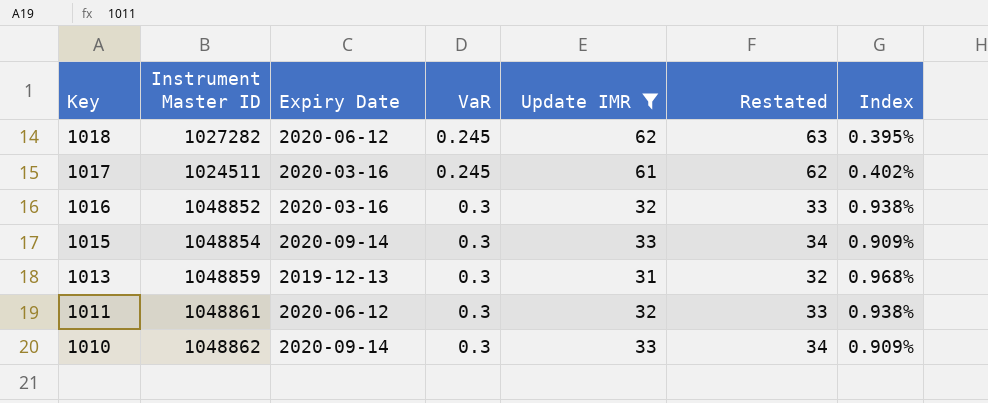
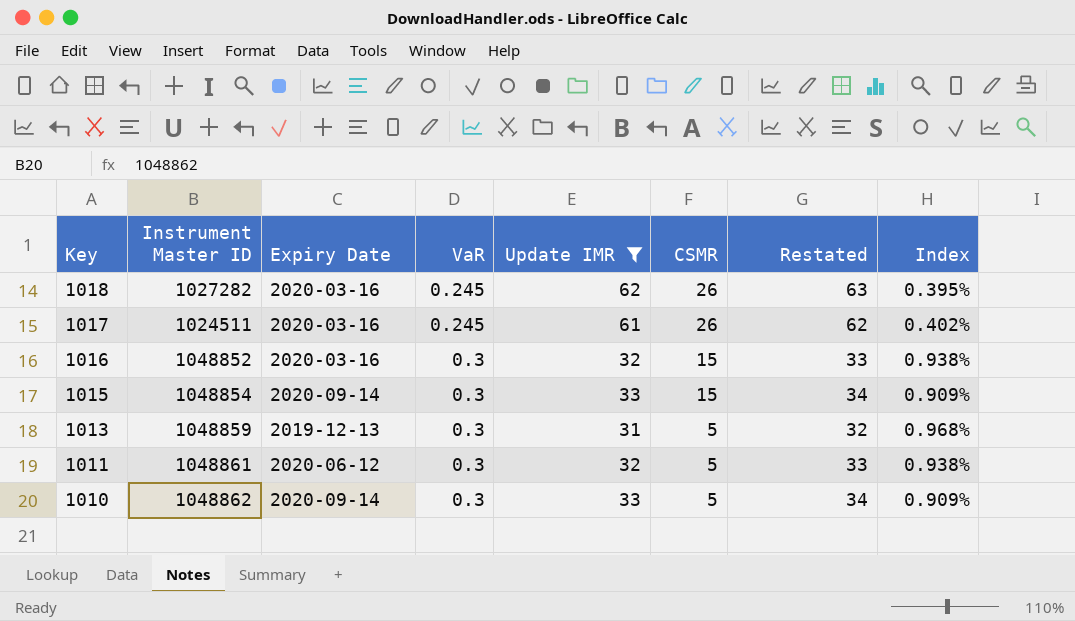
column CSMR | position: none -> 6
1018 | Expiry Date: 2020-06-12 -> 2020-03-16

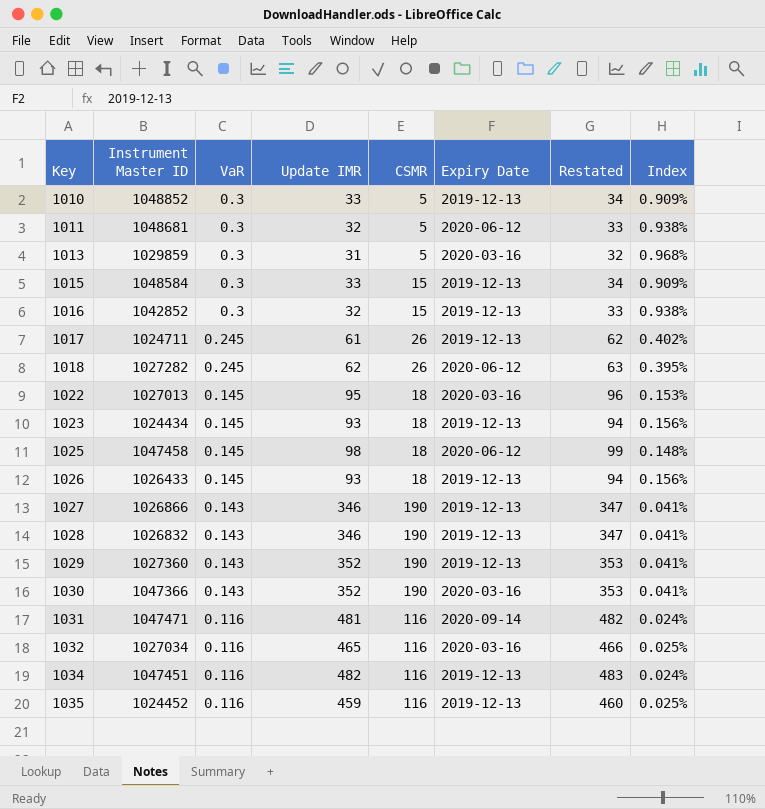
filter: Update IMR <= 62 -> none
row order: Key descending -> Key ascending
column Expiry Date | position: 3 -> 6
1010 | Instrument Master ID: 1048862 -> 1048852
1010 | Expiry Date: 2020-09-14 -> 2019-12-13
1011 | Instrument Master ID: 1048861 -> 1048681
1013 | Instrument Master ID: 1048859 -> 1029859
1013 | Expiry Date: 2019-12-13 -> 2020-03-16
1015 | Instrument Master ID: 1048854 -> 1048584
1015 | Expiry Date: 2020-09-14 -> 2019-12-13
1016 | Instrument Master ID: 1048852 -> 1042852
1016 | Expiry Date: 2020-03-16 -> 2019-12-13
1017 | Instrument Master ID: 1024511 -> 1024711
1017 | Expiry Date: 2020-03-16 -> 2019-12-13
1018 | Expiry Date: 2020-03-16 -> 2020-06-12

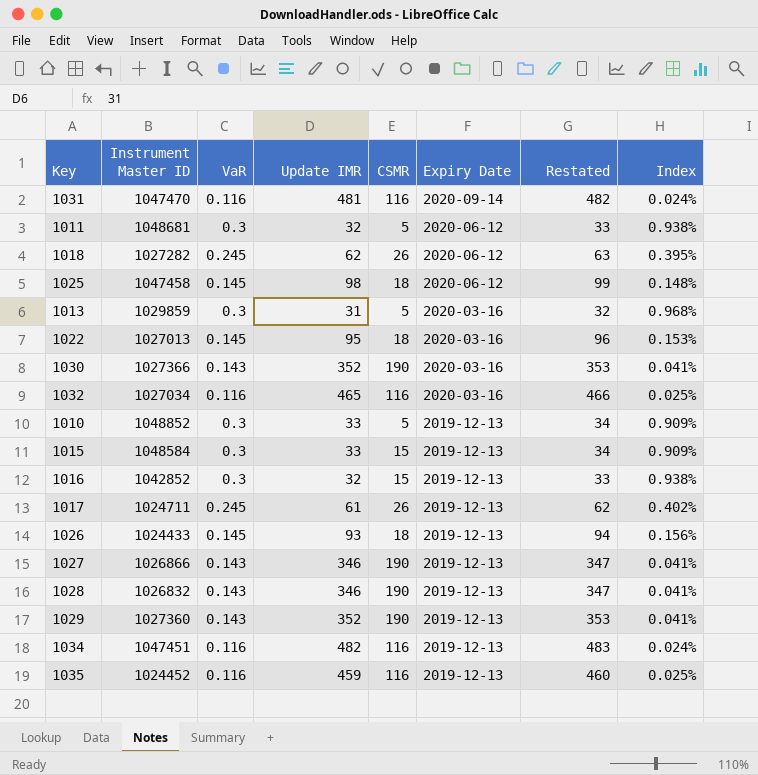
row order: Key ascending -> Expiry Date descending
row 1023: 1024434 | 0.145 | 93 | 18 | 2019-12-13 | 94 | 0.156% -> none
1031 | Instrument Master ID: 1047471 -> 1047470
1030 | Instrument Master ID: 1047366 -> 1027366
1026 | Instrument Master ID: 1026433 -> 1024433

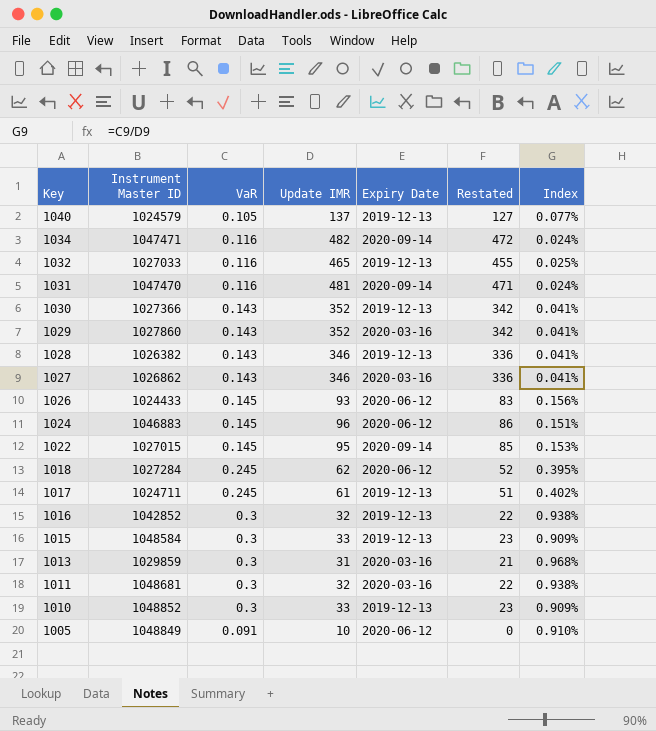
row order: Expiry Date descending -> Key descending
column CSMR | position: 5 -> none
column Restated | formula: [Update IMR] + 1 -> [Update IMR] - 10
row 1025: 1047458 | 0.145 | 98 | 18 | 2020-06-12 | 99 | 0.148% -> none
row 1035: 1024452 | 0.116 | 459 | 116 | 2019-12-13 | 460 | 0.025% -> none
row 1040: none -> 1024579 | 0.105 | 137 | 2019-12-13 | 127 | 0.077%
1034 | Instrument Master ID: 1047451 -> 1047471
1034 | Expiry Date: 2019-12-13 -> 2020-09-14
1032 | Instrument Master ID: 1027034 -> 1027033
1032 | Expiry Date: 2020-03-16 -> 2019-12-13
1030 | Expiry Date: 2020-03-16 -> 2019-12-13
1029 | Instrument Master ID: 1027360 -> 1027860
1029 | Expiry Date: 2019-12-13 -> 2020-03-16
1028 | Instrument Master ID: 1026832 -> 1026382
1027 | Instrument Master ID: 1026866 -> 1026862
1027 | Expiry Date: 2019-12-13 -> 2020-03-16
1026 | Expiry Date: 2019-12-13 -> 2020-06-12
row 1024: none -> 1046883 | 0.145 | 96 | 2020-06-12 | 86 | 0.151%
1022 | Instrument Master ID: 1027013 -> 1027015
1022 | Expiry Date: 2020-03-16 -> 2020-09-14
1018 | Instrument Master ID: 1027282 -> 1027284
1011 | Expiry Date: 2020-06-12 -> 2020-03-16
row 1005: none -> 1048849 | 0.091 | 10 | 2020-06-12 | 0 | 0.910%

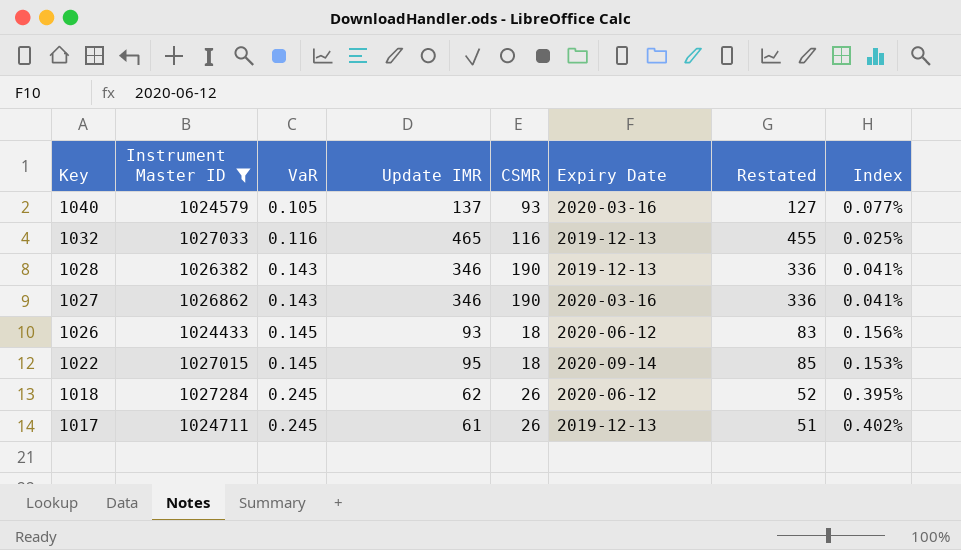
filter: none -> Instrument Master ID <= 1027284
column CSMR | position: none -> 5
1040 | Expiry Date: 2019-12-13 -> 2020-03-16

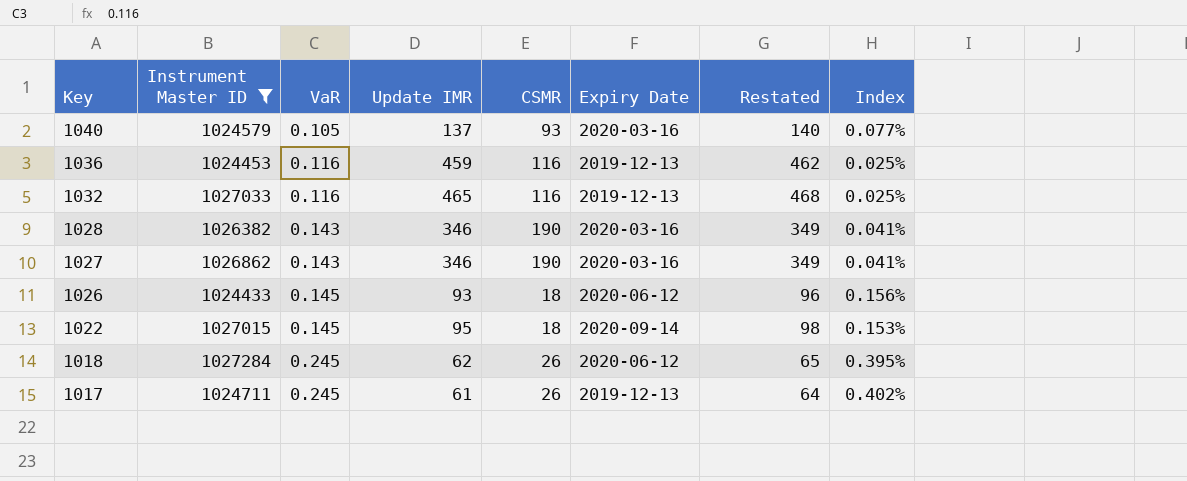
column Restated | formula: [Update IMR] - 10 -> [Update IMR] + 3
row 1036: none -> 1024453 | 0.116 | 459 | 116 | 2019-12-13 | 462 | 0.025%
1028 | Expiry Date: 2019-12-13 -> 2020-03-16

